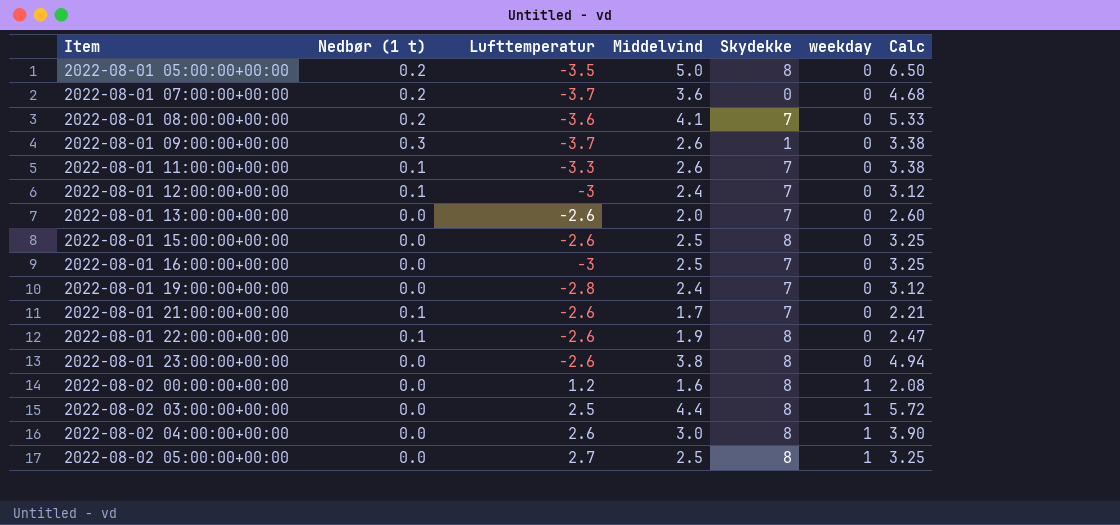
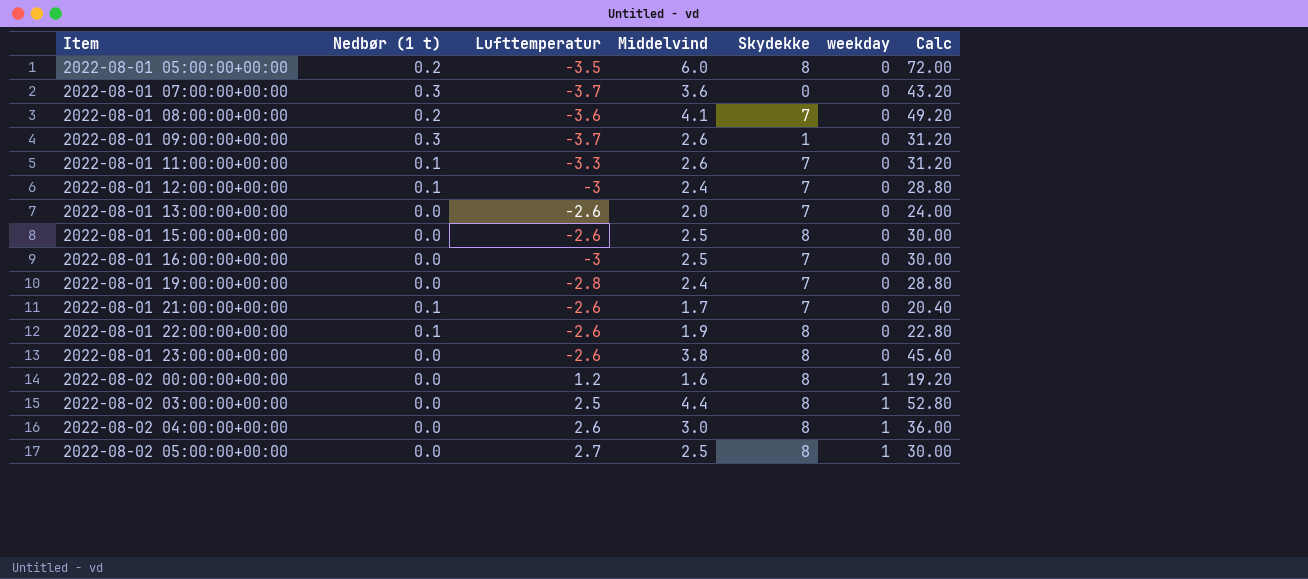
column Calc | formula: [Middelvind] * 1.3 -> [Middelvind] * 12
2022-08-01 05:00:00+00:00 | Middelvind: 5.0 -> 6.0
2022-08-01 07:00:00+00:00 | Nedbør (1 t): 0.2 -> 0.3

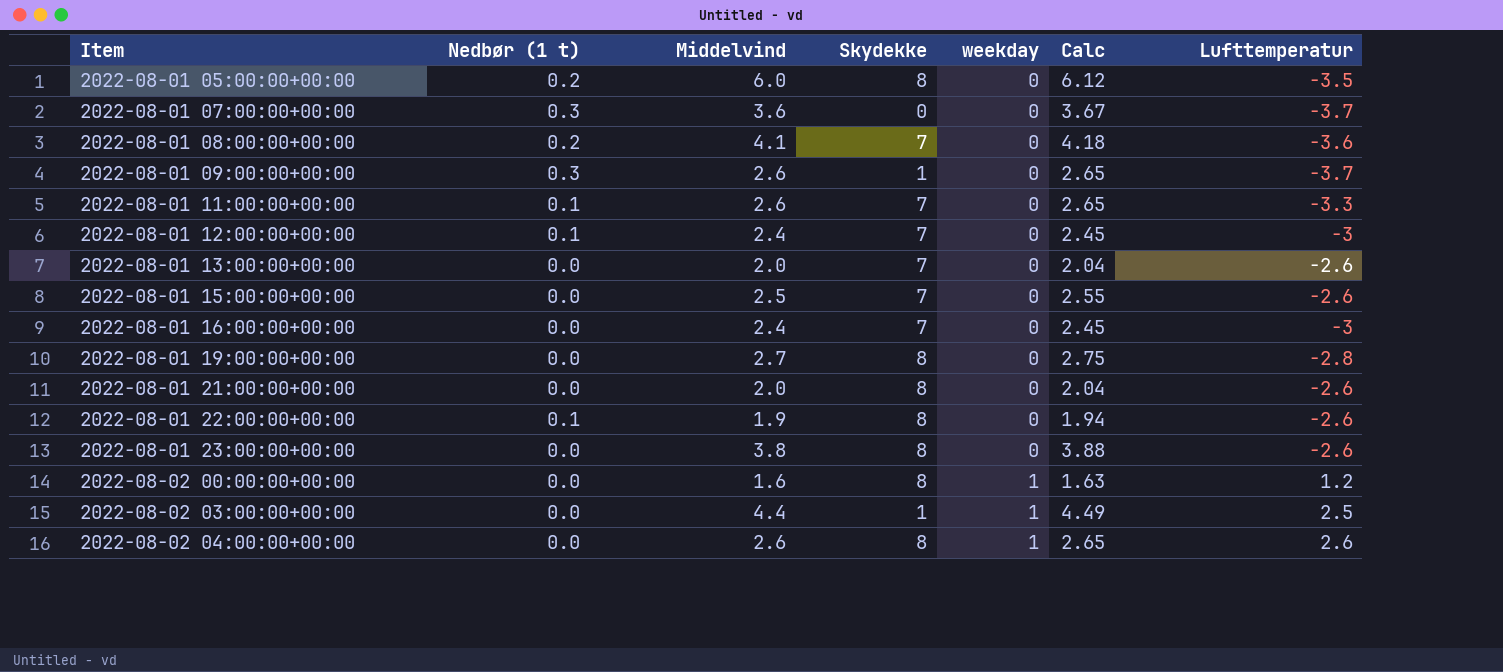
column Calc | formula: [Middelvind] * 12 -> [Middelvind] * 1.02
column Lufttemperatur | position: 3 -> 7
row 2022-08-02 05:00:00+00:00: 0.0 | 2.7 | 2.5 | 8 | 1 | 30.00 -> none
2022-08-01 15:00:00+00:00 | Skydekke: 8 -> 7
2022-08-01 16:00:00+00:00 | Middelvind: 2.5 -> 2.4
2022-08-01 19:00:00+00:00 | Middelvind: 2.4 -> 2.7
2022-08-01 19:00:00+00:00 | Skydekke: 7 -> 8
2022-08-01 21:00:00+00:00 | Nedbør (1 t): 0.1 -> 0.0
2022-08-01 21:00:00+00:00 | Middelvind: 1.7 -> 2.0
2022-08-01 21:00:00+00:00 | Skydekke: 7 -> 8
2022-08-02 03:00:00+00:00 | Skydekke: 8 -> 1
2022-08-02 04:00:00+00:00 | Middelvind: 3.0 -> 2.6

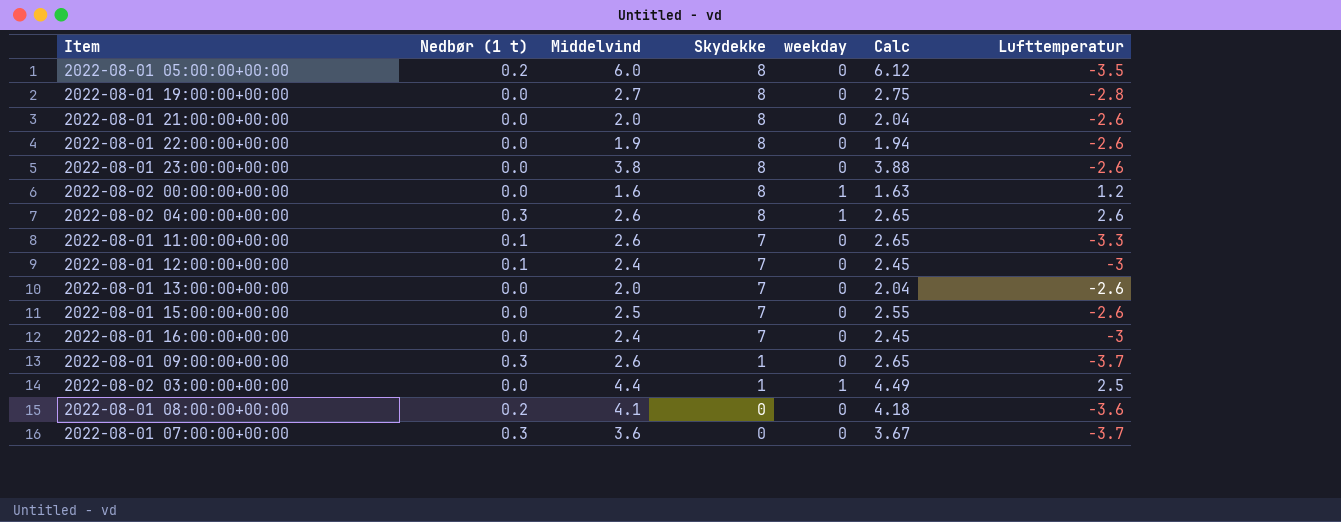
row order: Item ascending -> Skydekke descending
2022-08-01 22:00:00+00:00 | Nedbør (1 t): 0.1 -> 0.0
2022-08-02 04:00:00+00:00 | Nedbør (1 t): 0.0 -> 0.3
2022-08-01 08:00:00+00:00 | Skydekke: 7 -> 0

